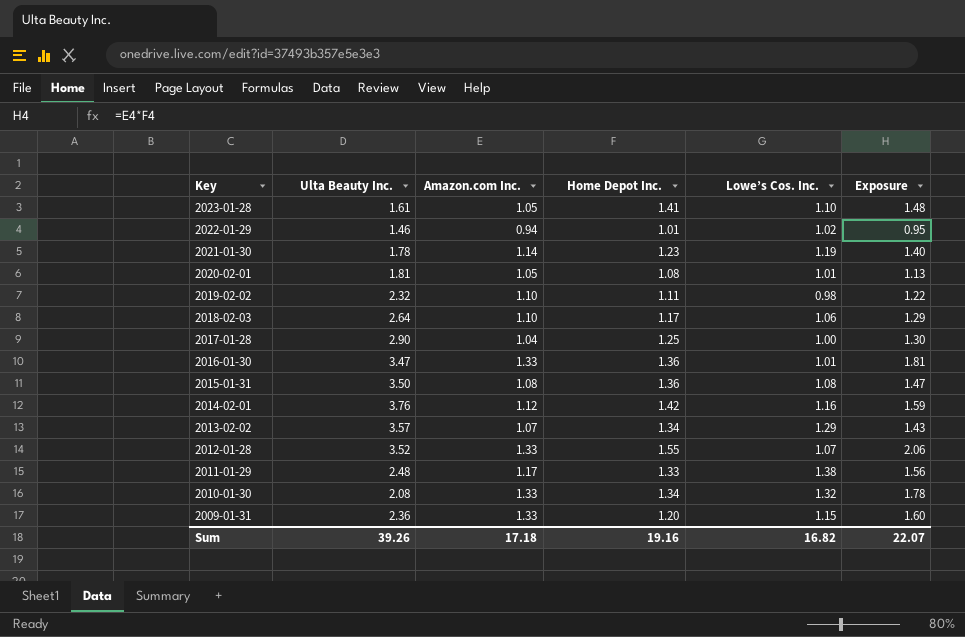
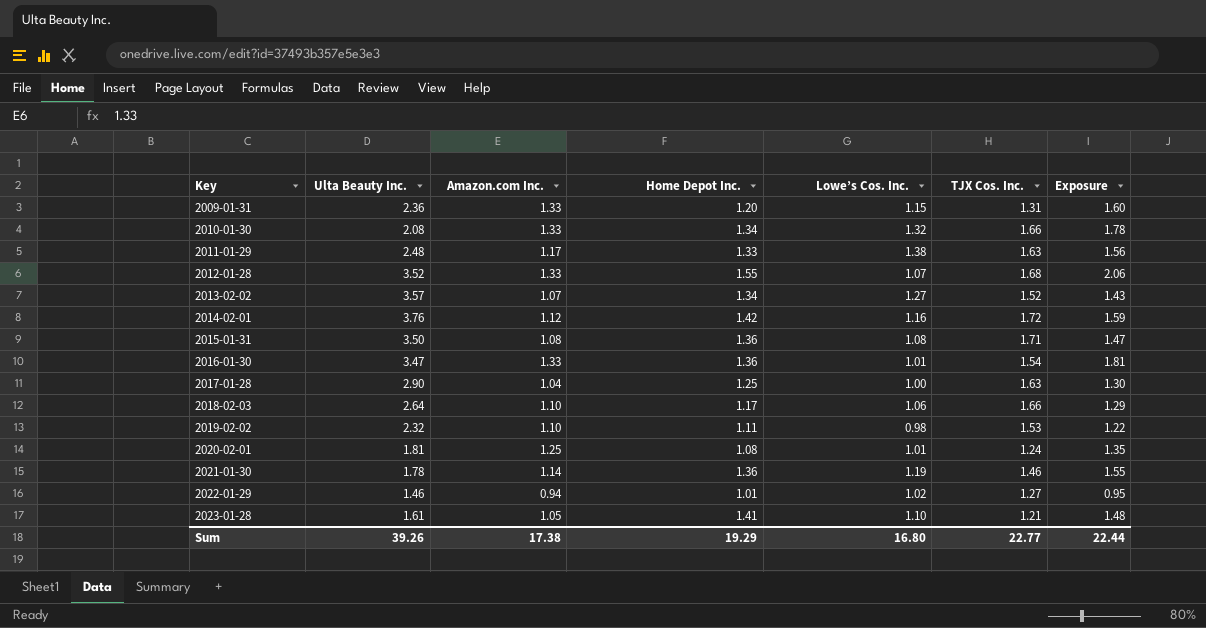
row order: Key descending -> Key ascending
column TJX Cos. Inc. | position: none -> 6
2013-02-02 | Lowe’s Cos. Inc.: 1.29 -> 1.27
2020-02-01 | Amazon.com Inc.: 1.05 -> 1.25
2020-02-01 | Exposure: 1.13 -> 1.35
2021-01-30 | Home Depot Inc.: 1.23 -> 1.36
2021-01-30 | Exposure: 1.40 -> 1.55
Sum | Amazon.com Inc.: 17.18 -> 17.38
Sum | Home Depot Inc.: 19.16 -> 19.29
Sum | Lowe’s Cos. Inc.: 16.82 -> 16.80
Sum | Exposure: 22.07 -> 22.44

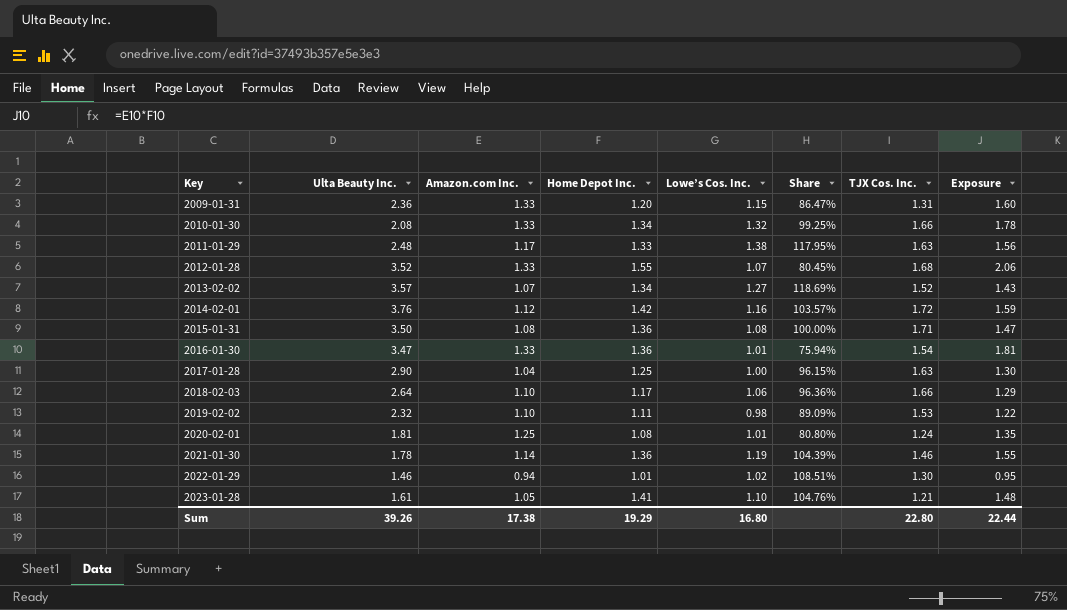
column Share | formula: none -> [Lowe’s Cos. Inc.] / [Amazon.com Inc.]
2022-01-29 | TJX Cos. Inc.: 1.27 -> 1.30
Sum | TJX Cos. Inc.: 22.77 -> 22.80

